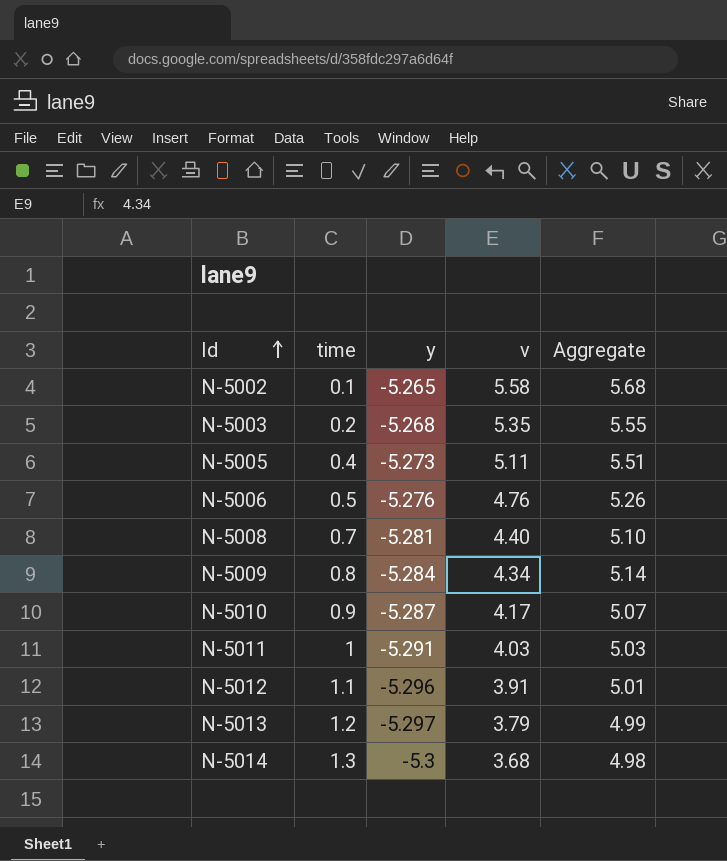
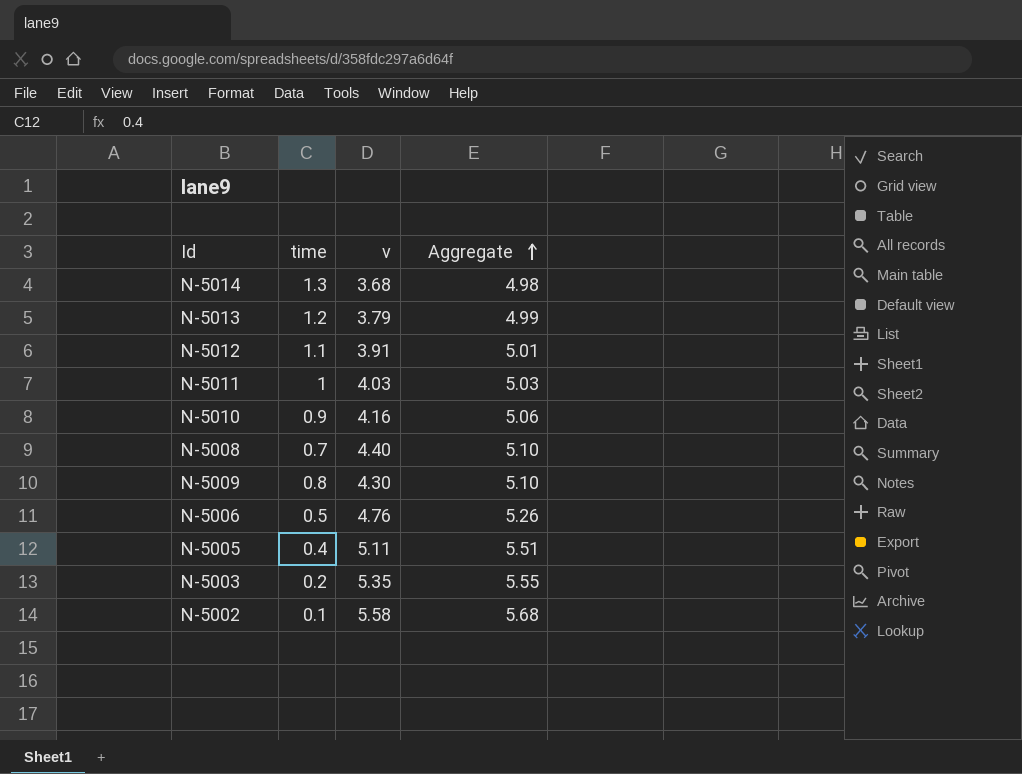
row order: Id ascending -> Aggregate ascending
column y | position: 3 -> none
N-5010 | v: 4.17 -> 4.16
N-5010 | Aggregate: 5.07 -> 5.06
N-5009 | v: 4.34 -> 4.30
N-5009 | Aggregate: 5.14 -> 5.10

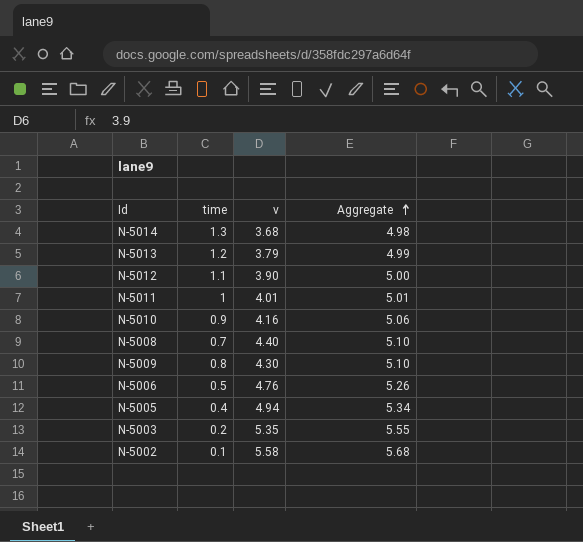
N-5012 | v: 3.91 -> 3.90
N-5012 | Aggregate: 5.01 -> 5.00
N-5011 | v: 4.03 -> 4.01
N-5011 | Aggregate: 5.03 -> 5.01
N-5005 | v: 5.11 -> 4.94
N-5005 | Aggregate: 5.51 -> 5.34

